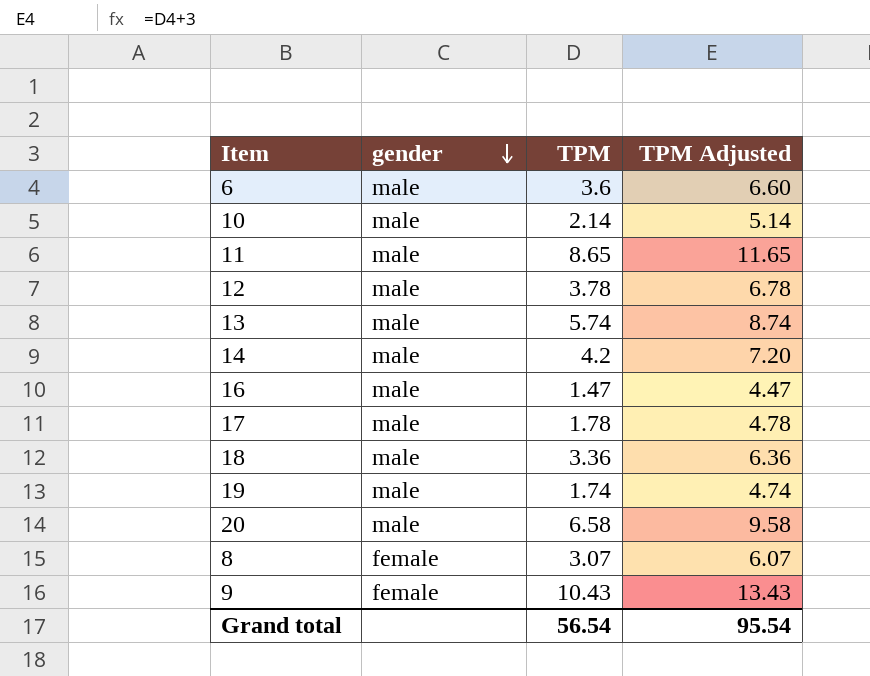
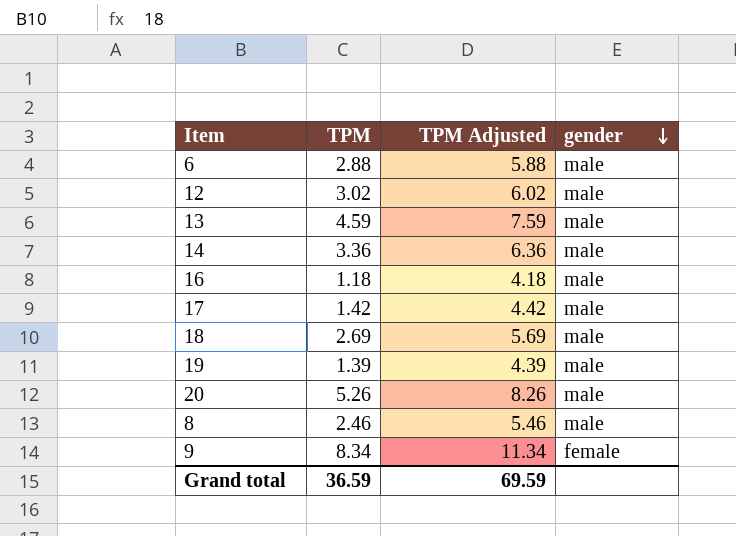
column gender | position: 2 -> 4
row 10: male | 2.14 | 5.14 -> none
row 11: male | 8.65 | 11.65 -> none
6 | TPM: 3.6 -> 2.88
6 | TPM Adjusted: 6.60 -> 5.88
12 | TPM: 3.78 -> 3.02
12 | TPM Adjusted: 6.78 -> 6.02
13 | TPM: 5.74 -> 4.59
13 | TPM Adjusted: 8.74 -> 7.59
14 | TPM: 4.2 -> 3.36
14 | TPM Adjusted: 7.20 -> 6.36
16 | TPM: 1.47 -> 1.18
16 | TPM Adjusted: 4.47 -> 4.18
17 | TPM: 1.78 -> 1.42
17 | TPM Adjusted: 4.78 -> 4.42
18 | TPM: 3.36 -> 2.69
18 | TPM Adjusted: 6.36 -> 5.69
19 | TPM: 1.74 -> 1.39
19 | TPM Adjusted: 4.74 -> 4.39
20 | TPM: 6.58 -> 5.26
20 | TPM Adjusted: 9.58 -> 8.26
8 | TPM: 3.07 -> 2.46
8 | TPM Adjusted: 6.07 -> 5.46
8 | gender: female -> male
9 | TPM: 10.43 -> 8.34
9 | TPM Adjusted: 13.43 -> 11.34
Grand total | TPM: 56.54 -> 36.59
Grand total | TPM Adjusted: 95.54 -> 69.59

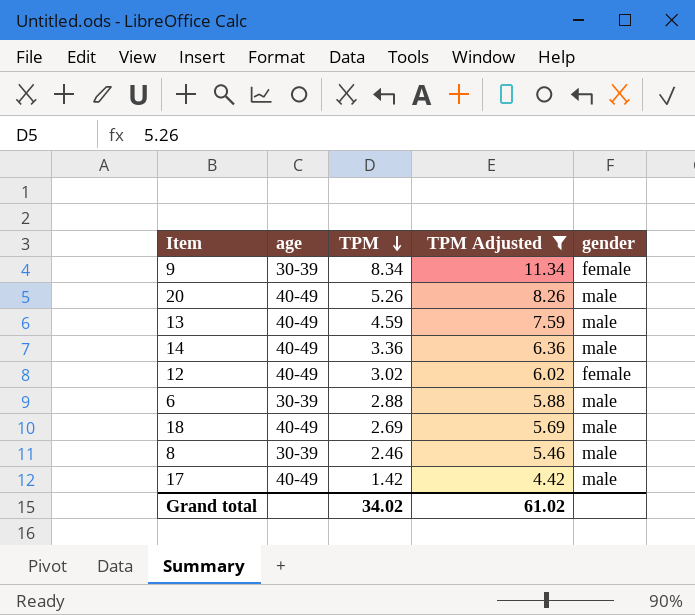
filter: none -> TPM Adjusted >= 4.42
row order: gender descending -> TPM descending
column age | position: none -> 2
12 | gender: male -> female
Grand total | TPM: 36.59 -> 34.02
Grand total | TPM Adjusted: 69.59 -> 61.02

